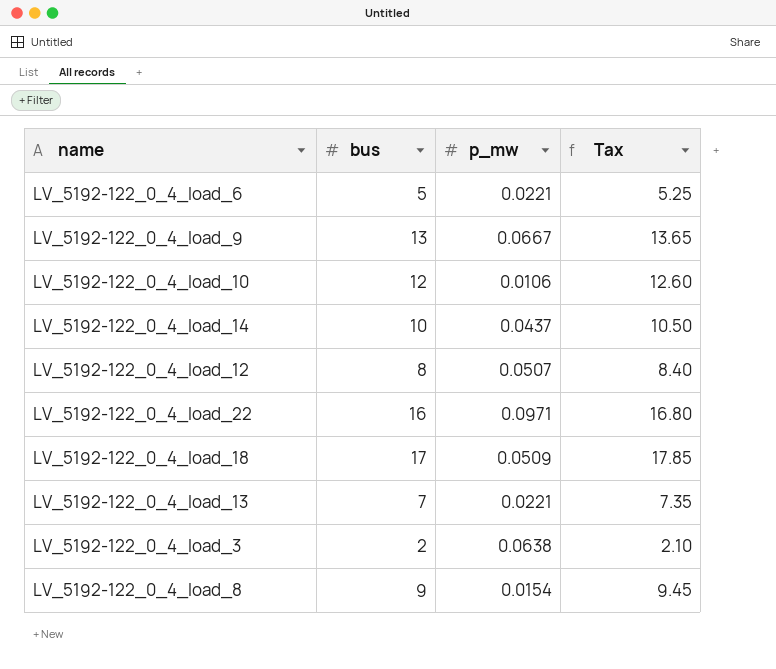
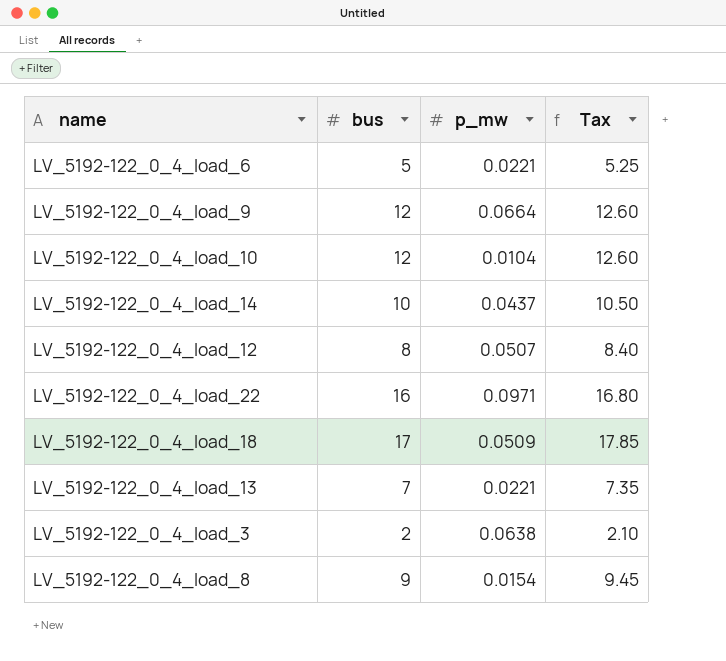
LV_5192-122_0_4_load_9 | bus: 13 -> 12
LV_5192-122_0_4_load_9 | p_mw: 0.0667 -> 0.0664
LV_5192-122_0_4_load_9 | Tax: 13.65 -> 12.60
LV_5192-122_0_4_load_10 | p_mw: 0.0106 -> 0.0104

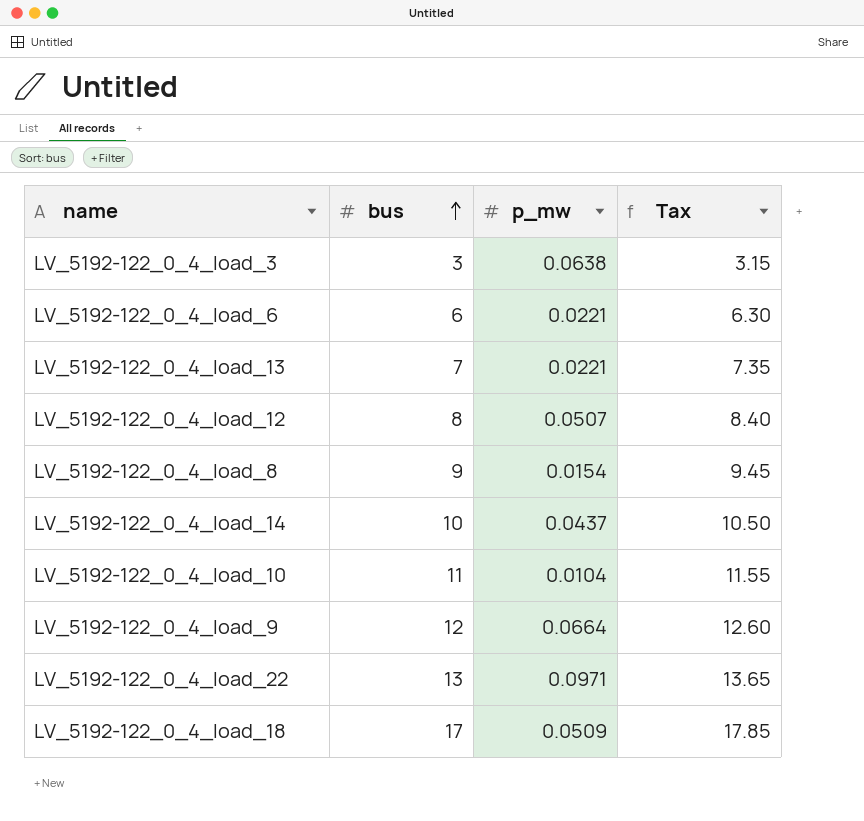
row order: none -> bus ascending
LV_5192-122_0_4_load_3 | bus: 2 -> 3
LV_5192-122_0_4_load_3 | Tax: 2.10 -> 3.15
LV_5192-122_0_4_load_6 | bus: 5 -> 6
LV_5192-122_0_4_load_6 | Tax: 5.25 -> 6.30
LV_5192-122_0_4_load_10 | bus: 12 -> 11
LV_5192-122_0_4_load_10 | Tax: 12.60 -> 11.55
LV_5192-122_0_4_load_22 | bus: 16 -> 13
LV_5192-122_0_4_load_22 | Tax: 16.80 -> 13.65

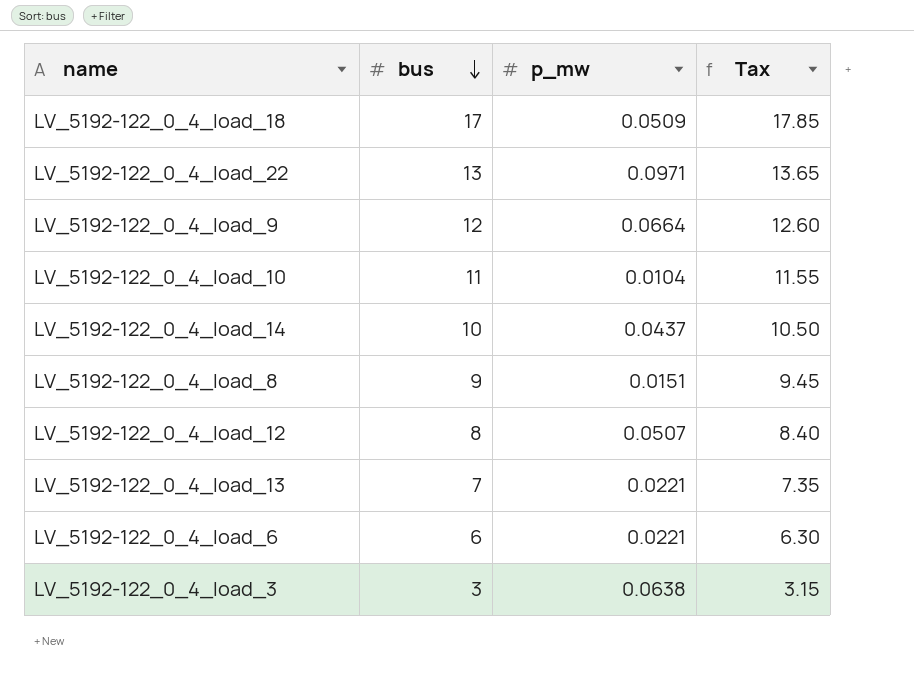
row order: bus ascending -> bus descending
LV_5192-122_0_4_load_8 | p_mw: 0.0154 -> 0.0151

